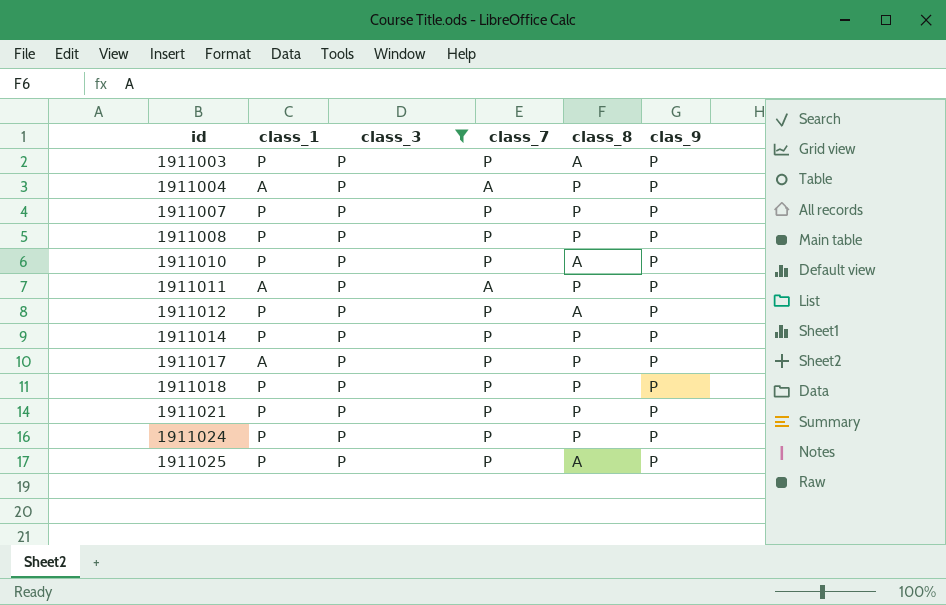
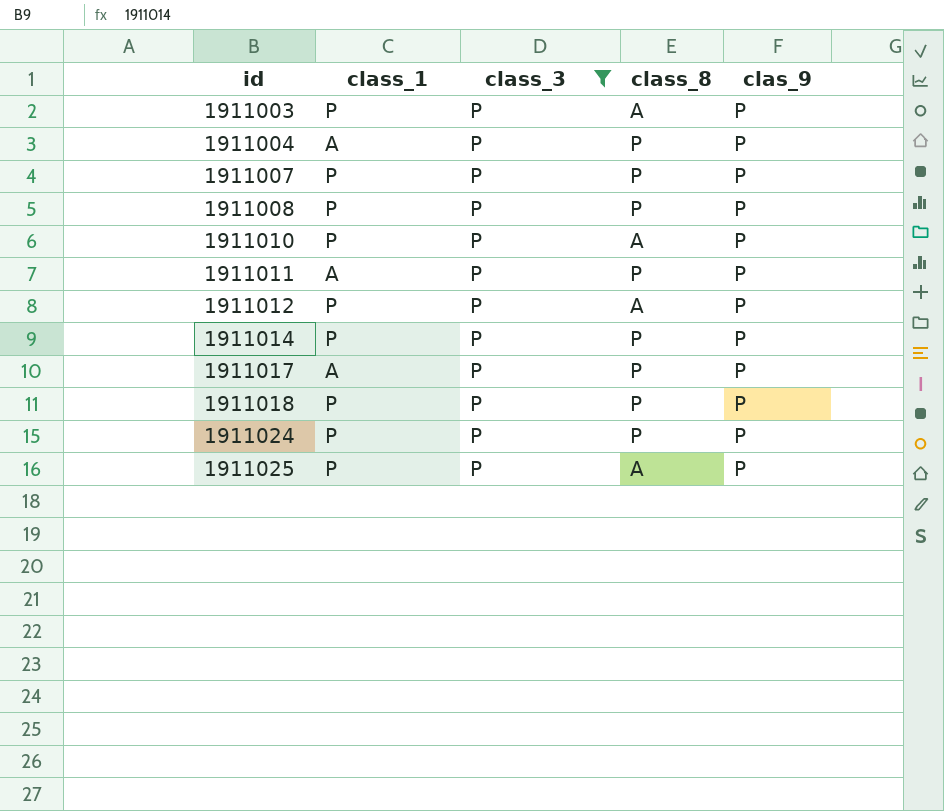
column class_7 | position: 4 -> none
row 1911021: P | P | P | P | P -> none

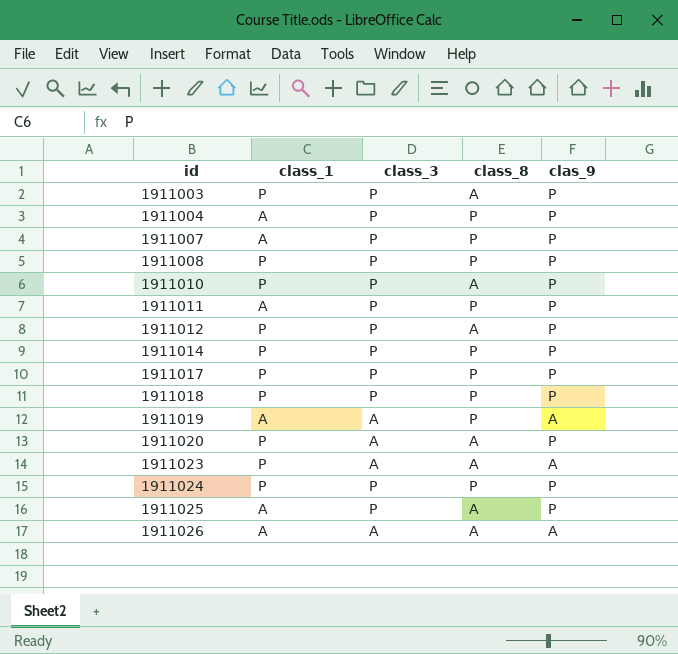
filter: class_3 = P -> none
1911007 | class_1: P -> A
1911017 | class_1: A -> P
1911025 | class_1: P -> A

